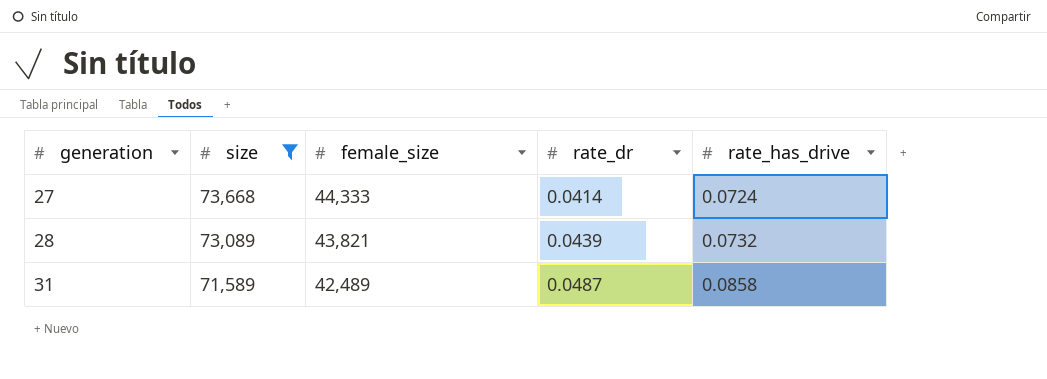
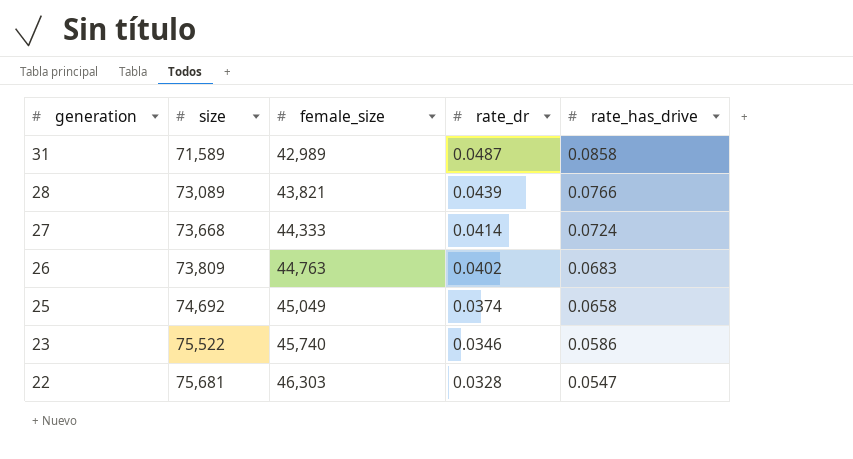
filter: size <= 73,668 -> none
row order: generation ascending -> generation descending
31 | female_size: 42,489 -> 42,989
28 | rate_has_drive: 0.0732 -> 0.0766

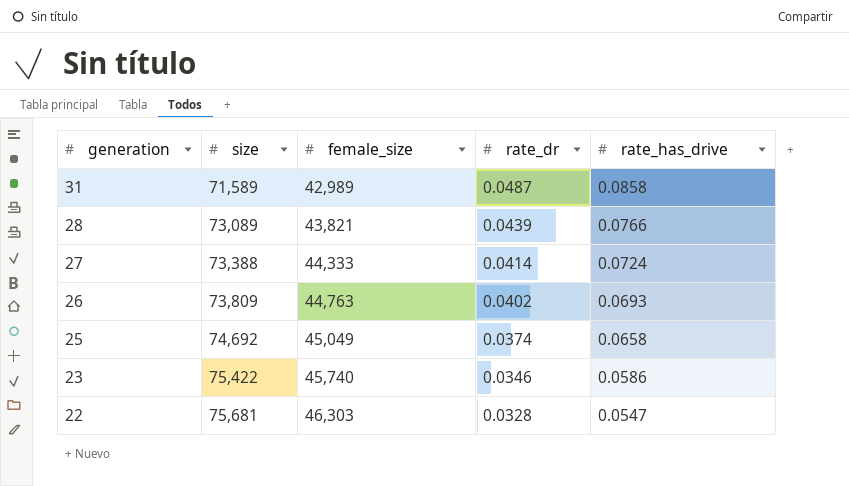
27 | size: 73,668 -> 73,388
26 | rate_has_drive: 0.0683 -> 0.0693
23 | size: 75,522 -> 75,422

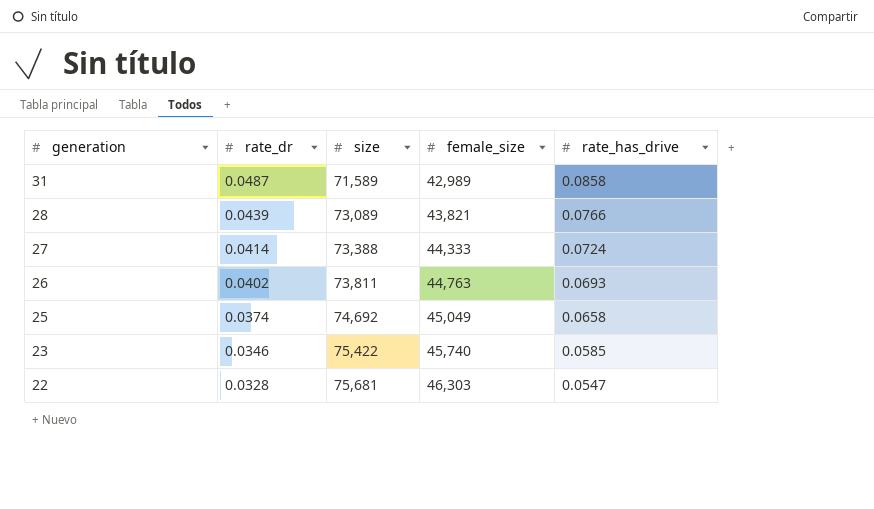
column rate_dr | position: 4 -> 2
26 | size: 73,809 -> 73,811
23 | rate_has_drive: 0.0586 -> 0.0585

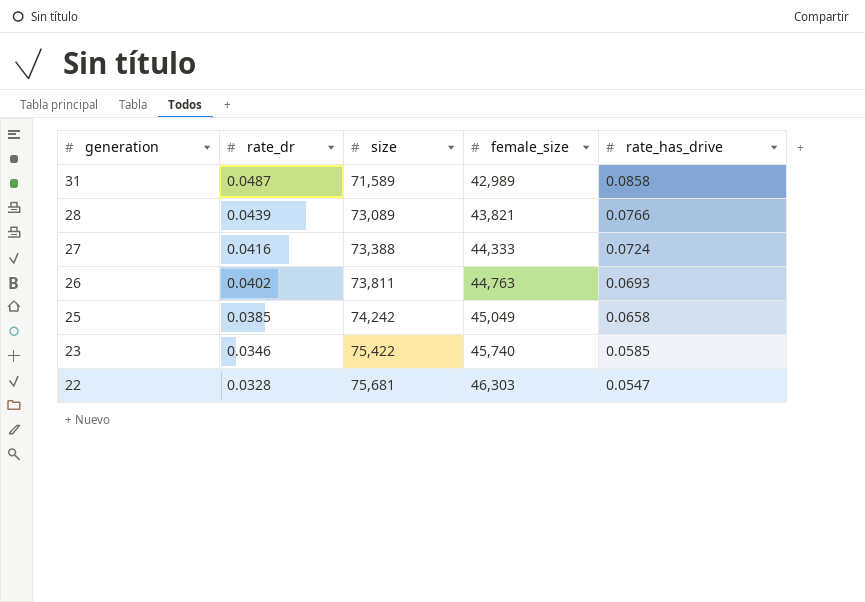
27 | rate_dr: 0.0414 -> 0.0416
25 | rate_dr: 0.0374 -> 0.0385
25 | size: 74,692 -> 74,242

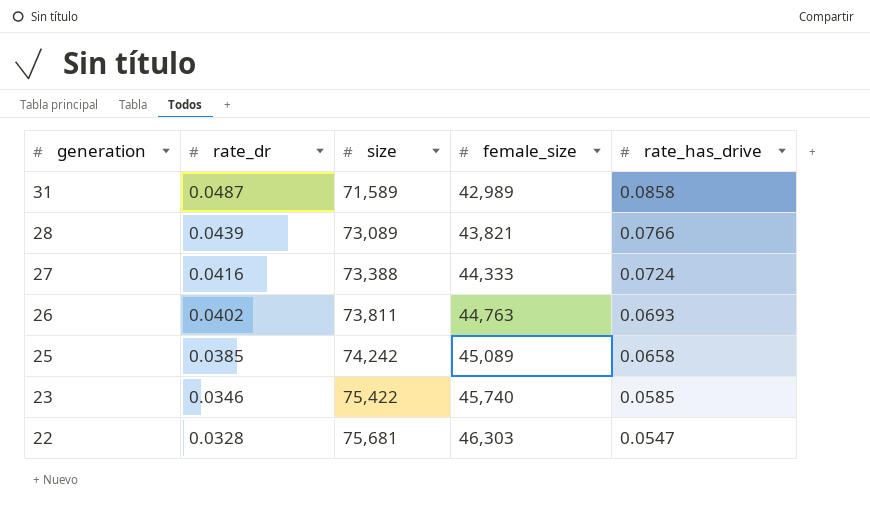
25 | female_size: 45,049 -> 45,089

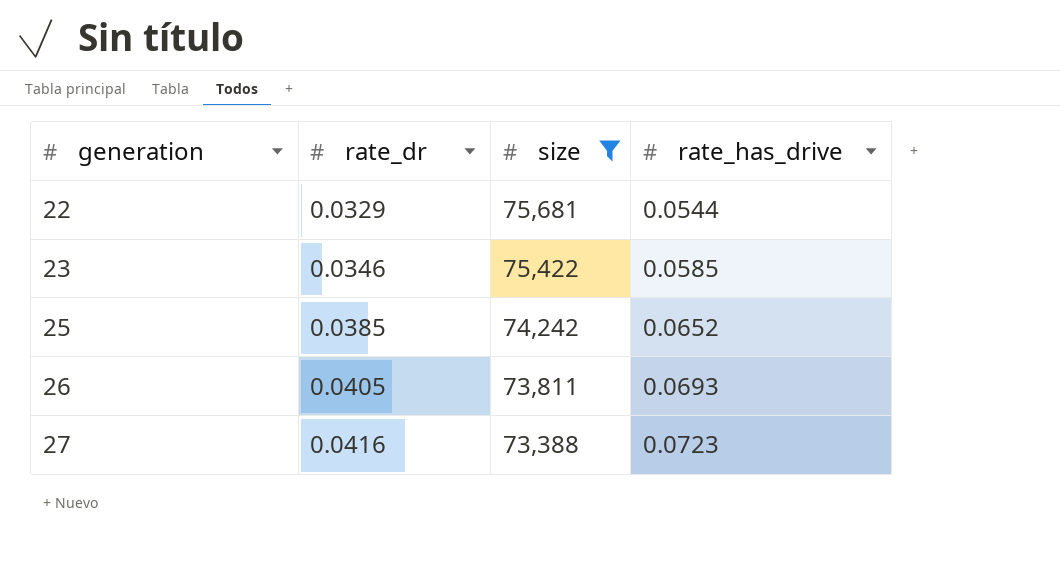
filter: none -> size >= 73,388
row order: generation descending -> generation ascending
column female_size | position: 4 -> none
22 | rate_dr: 0.0328 -> 0.0329
22 | rate_has_drive: 0.0547 -> 0.0544
25 | rate_has_drive: 0.0658 -> 0.0652
26 | rate_dr: 0.0402 -> 0.0405
27 | rate_has_drive: 0.0724 -> 0.0723

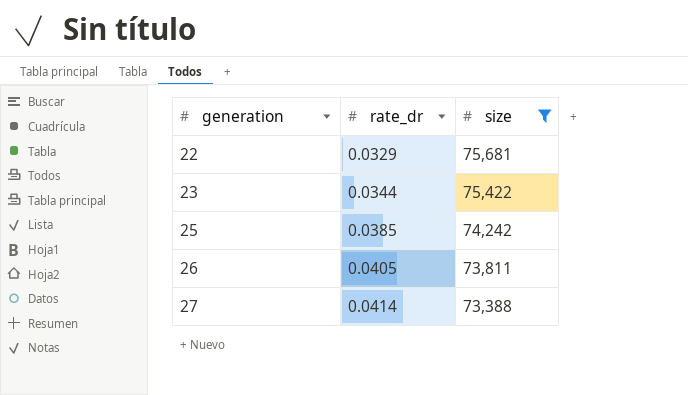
column rate_has_drive | position: 4 -> none
23 | rate_dr: 0.0346 -> 0.0344
27 | rate_dr: 0.0416 -> 0.0414

